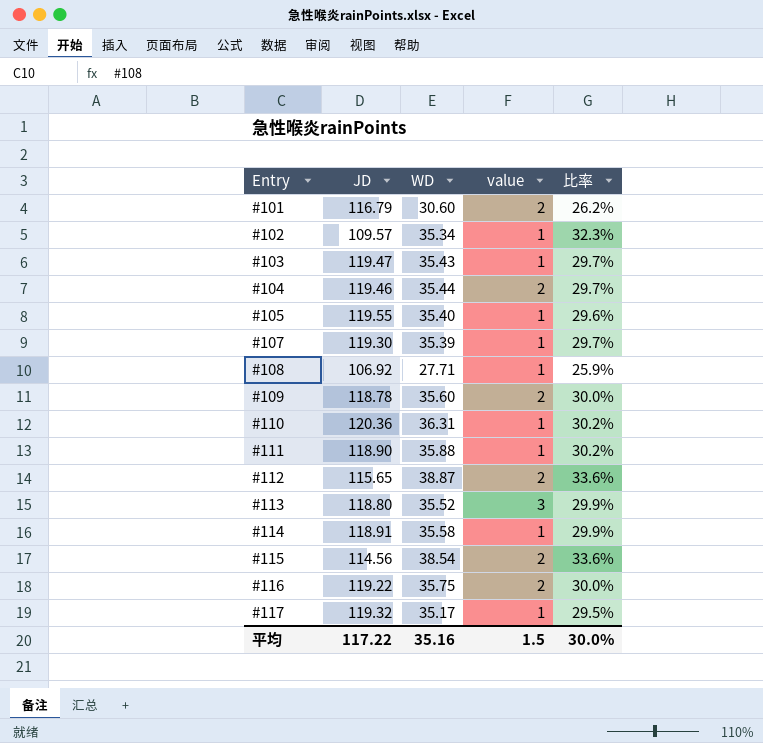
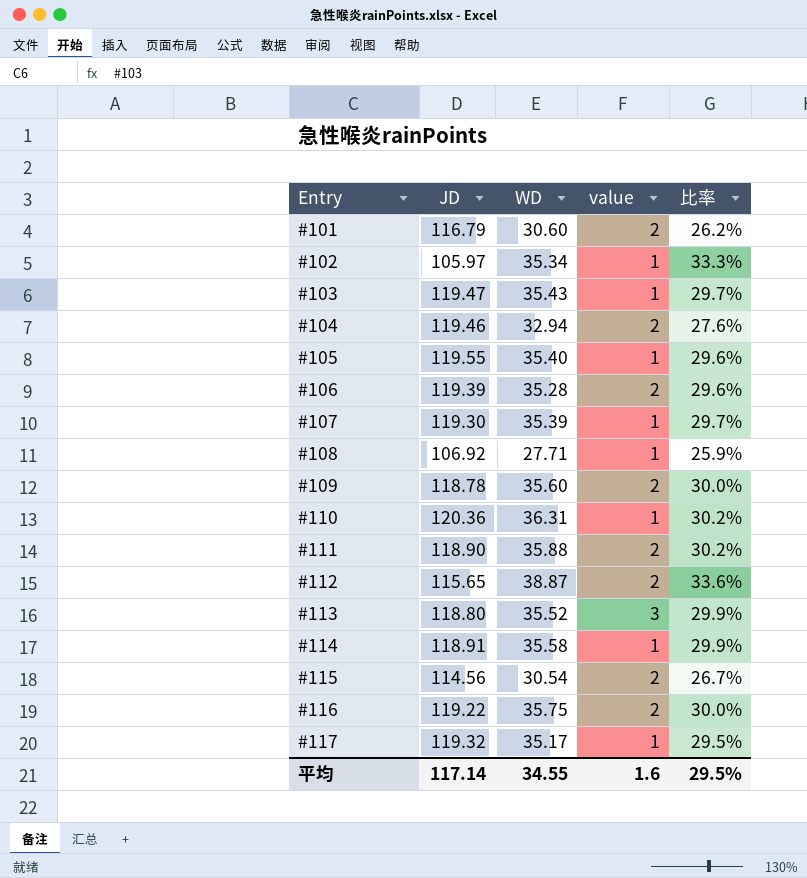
#102 | JD: 109.57 -> 105.97
#102 | 比率: 32.3% -> 33.3%
#104 | WD: 35.44 -> 32.94
#104 | 比率: 29.7% -> 27.6%
row #106: none -> 119.39 | 35.28 | 2 | 29.6%
#111 | value: 1 -> 2
#115 | WD: 38.54 -> 30.54
#115 | 比率: 33.6% -> 26.7%
平均 | JD: 117.22 -> 117.14
平均 | WD: 35.16 -> 34.55
平均 | value: 1.5 -> 1.6
平均 | 比率: 30.0% -> 29.5%

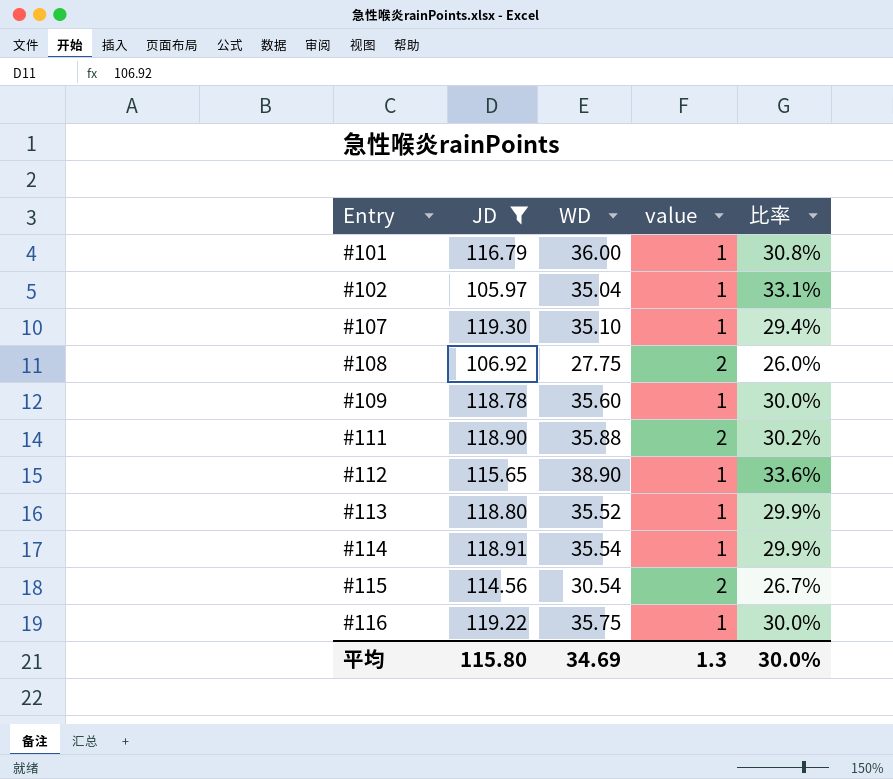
filter: none -> JD <= 119.30
#101 | WD: 30.60 -> 36.00
#101 | value: 2 -> 1
#101 | 比率: 26.2% -> 30.8%
#102 | WD: 35.34 -> 35.04
#102 | 比率: 33.3% -> 33.1%
#107 | WD: 35.39 -> 35.10
#107 | 比率: 29.7% -> 29.4%
#108 | WD: 27.71 -> 27.75
#108 | value: 1 -> 2
#108 | 比率: 25.9% -> 26.0%
#109 | value: 2 -> 1
#112 | WD: 38.87 -> 38.90
#112 | value: 2 -> 1
#113 | value: 3 -> 1
#114 | WD: 35.58 -> 35.54
#116 | value: 2 -> 1
平均 | JD: 117.14 -> 115.80
平均 | WD: 34.55 -> 34.69
平均 | value: 1.6 -> 1.3
平均 | 比率: 29.5% -> 30.0%

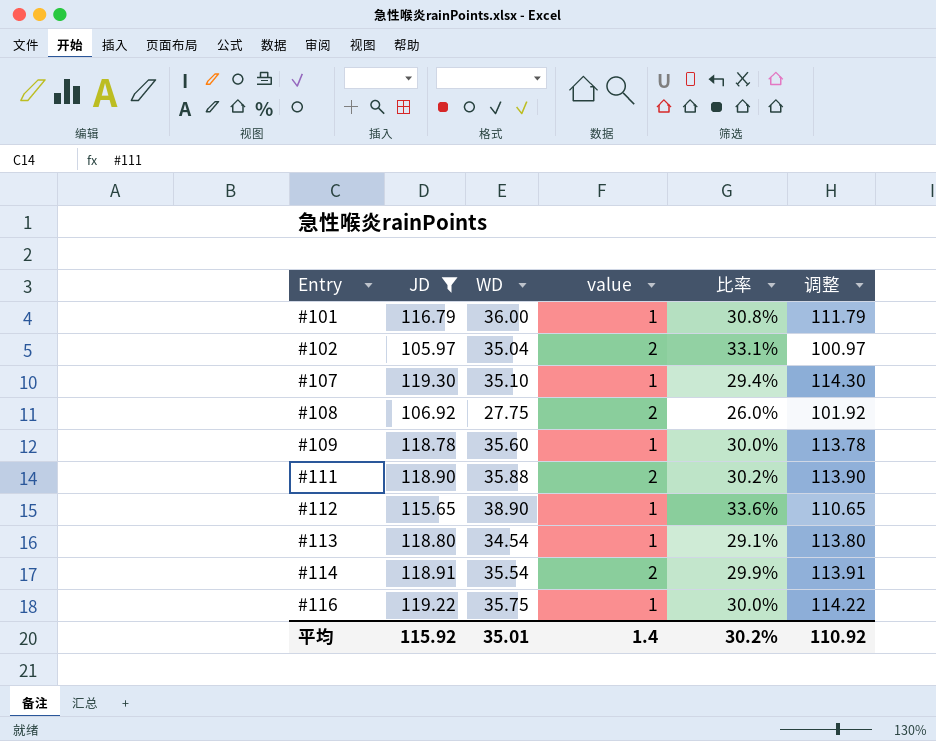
column 调整 | formula: none -> [JD] - 5
row #115: 114.56 | 30.54 | 2 | 26.7% -> none
#102 | value: 1 -> 2
#113 | WD: 35.52 -> 34.54
#113 | 比率: 29.9% -> 29.1%
#114 | value: 1 -> 2
平均 | JD: 115.80 -> 115.92
平均 | WD: 34.69 -> 35.01
平均 | value: 1.3 -> 1.4
平均 | 比率: 30.0% -> 30.2%

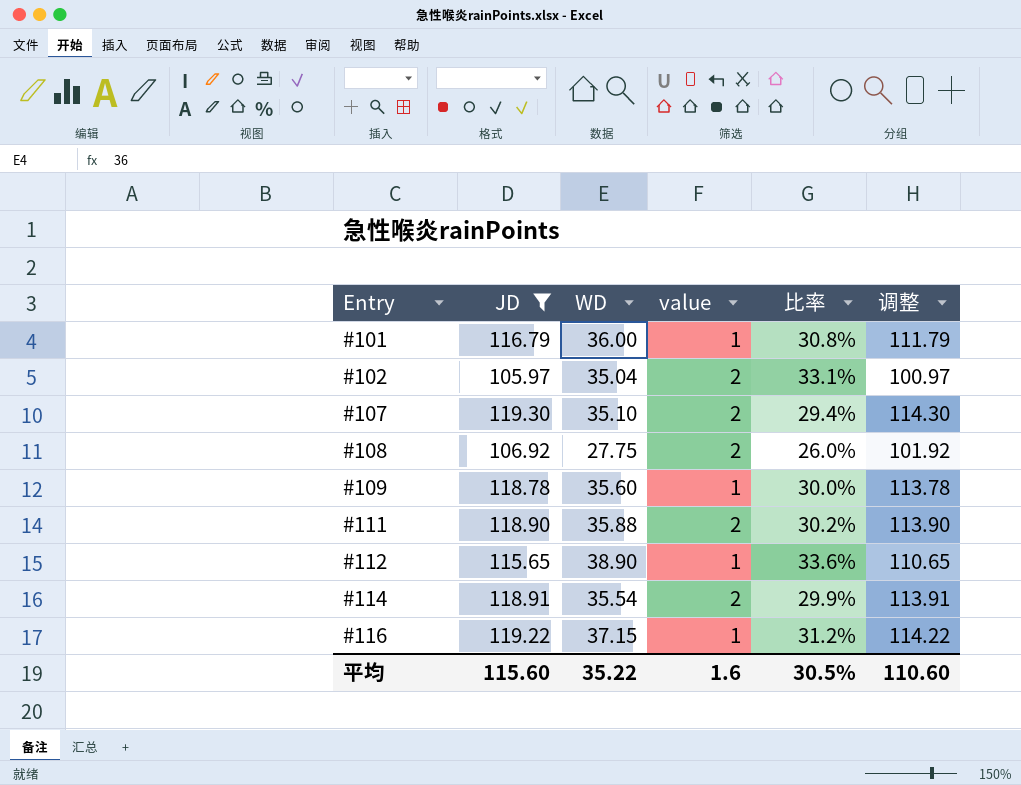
row #113: 118.80 | 34.54 | 1 | 29.1% | 113.80 -> none
#107 | value: 1 -> 2
#116 | WD: 35.75 -> 37.15
#116 | 比率: 30.0% -> 31.2%
平均 | JD: 115.92 -> 115.60
平均 | WD: 35.01 -> 35.22
平均 | value: 1.4 -> 1.6
平均 | 比率: 30.2% -> 30.5%
平均 | 调整: 110.92 -> 110.60

